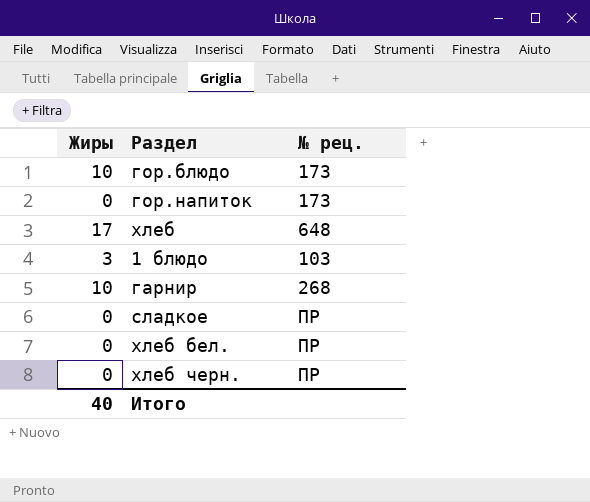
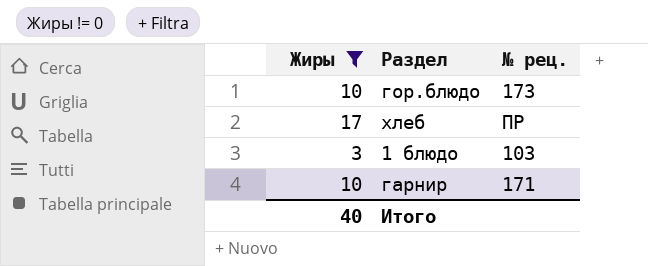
filter: none -> Жиры != 0
хлеб | № рец.: 648 -> ПР
гарнир | № рец.: 268 -> 171

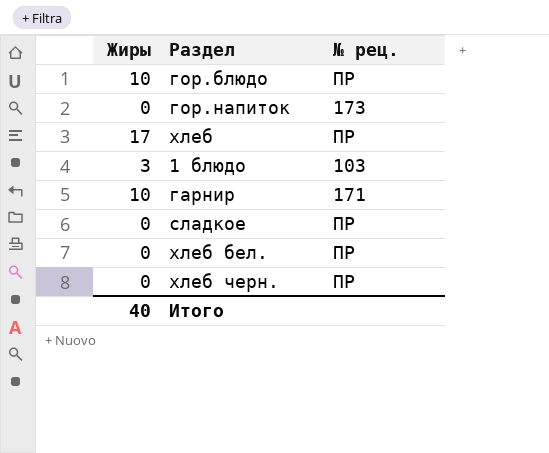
filter: Жиры != 0 -> none
гор.блюдо | № рец.: 173 -> ПР

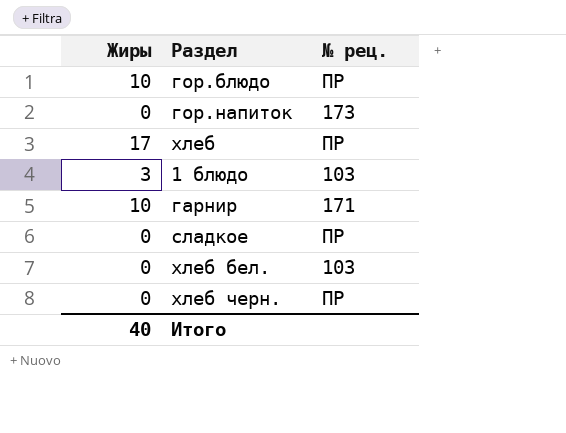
хлеб бел. | № рец.: ПР -> 103

